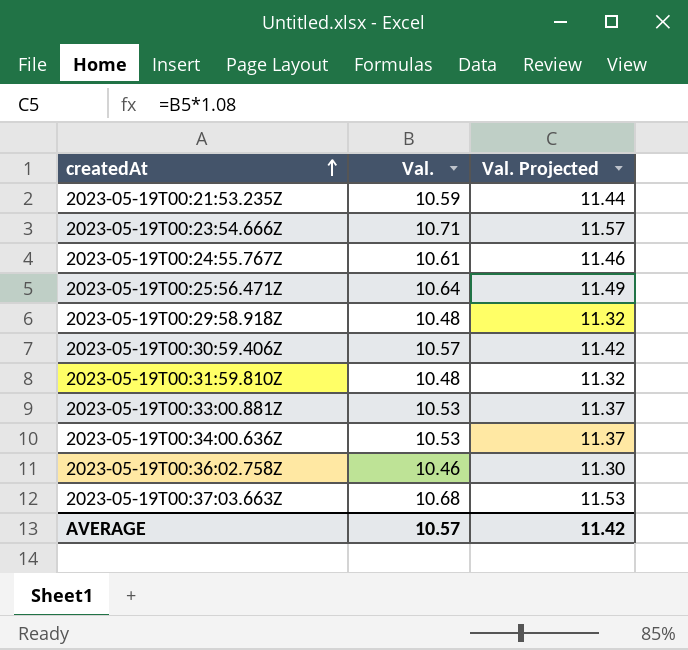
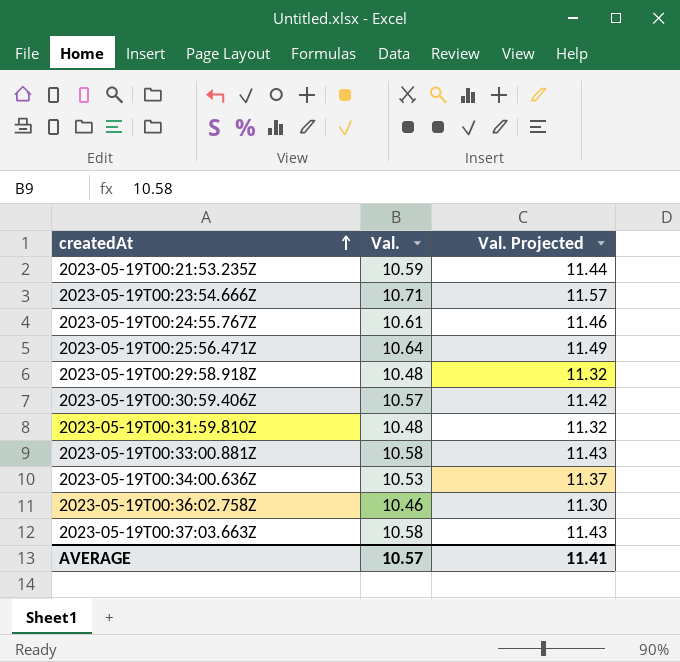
2023-05-19T00:33:00.881Z | Val.: 10.53 -> 10.58
2023-05-19T00:33:00.881Z | Val. Projected: 11.37 -> 11.43
2023-05-19T00:37:03.663Z | Val.: 10.68 -> 10.58
2023-05-19T00:37:03.663Z | Val. Projected: 11.53 -> 11.43
AVERAGE | Val. Projected: 11.42 -> 11.41

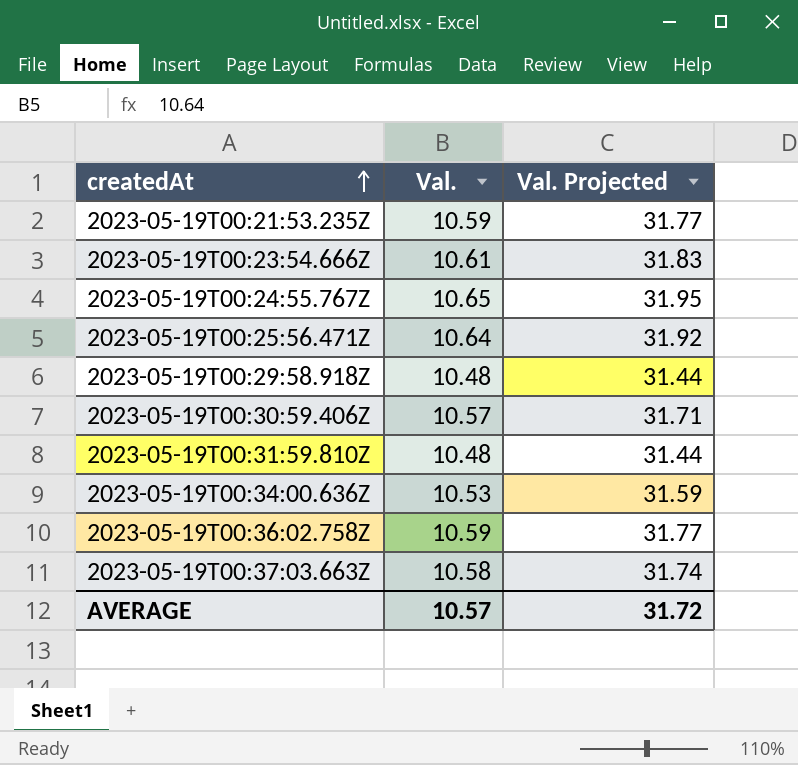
column Val. Projected | formula: [Val.] * 1.08 -> [Val.] * 3
row 2023-05-19T00:33:00.881Z: 10.58 | 11.43 -> none
2023-05-19T00:23:54.666Z | Val.: 10.71 -> 10.61
2023-05-19T00:24:55.767Z | Val.: 10.61 -> 10.65
2023-05-19T00:36:02.758Z | Val.: 10.46 -> 10.59
AVERAGE | Val. Projected: 11.41 -> 31.72

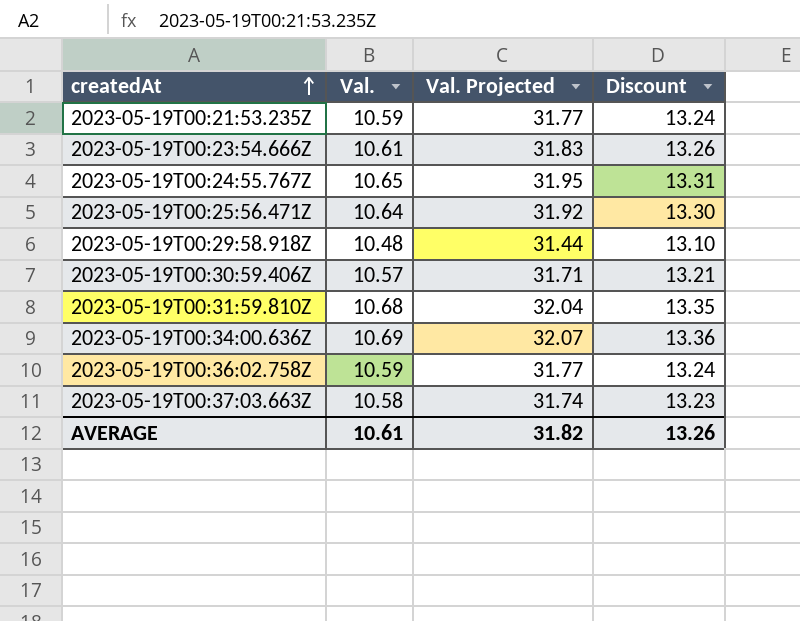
column Discount | formula: none -> [Val.] * 1.25
2023-05-19T00:31:59.810Z | Val.: 10.48 -> 10.68
2023-05-19T00:31:59.810Z | Val. Projected: 31.44 -> 32.04
2023-05-19T00:34:00.636Z | Val.: 10.53 -> 10.69
2023-05-19T00:34:00.636Z | Val. Projected: 31.59 -> 32.07
AVERAGE | Val.: 10.57 -> 10.61
AVERAGE | Val. Projected: 31.72 -> 31.82

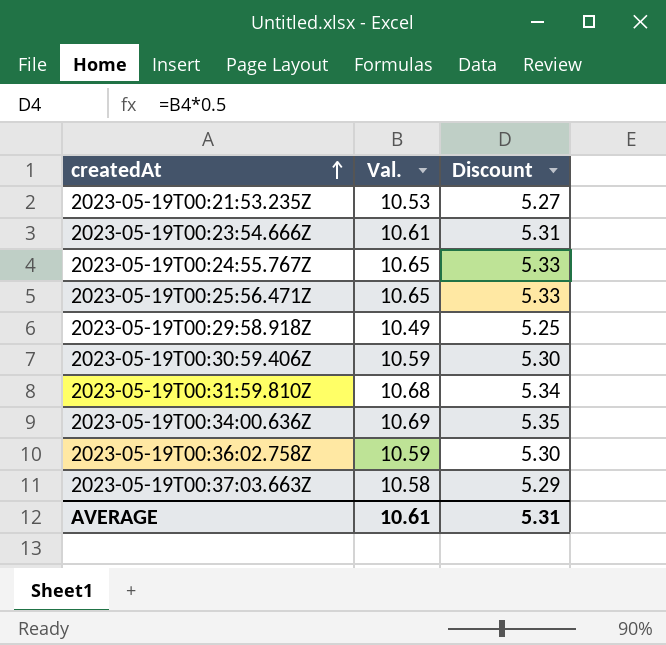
column Val. Projected | formula: [Val.] * 3 -> none
column Discount | formula: [Val.] * 1.25 -> [Val.] * 0.5
2023-05-19T00:21:53.235Z | Val.: 10.59 -> 10.53
2023-05-19T00:25:56.471Z | Val.: 10.64 -> 10.65
2023-05-19T00:29:58.918Z | Val.: 10.48 -> 10.49
2023-05-19T00:30:59.406Z | Val.: 10.57 -> 10.59
AVERAGE | Discount: 13.26 -> 5.31

